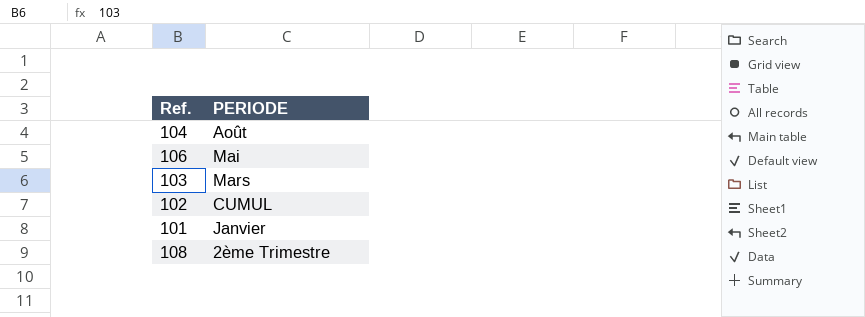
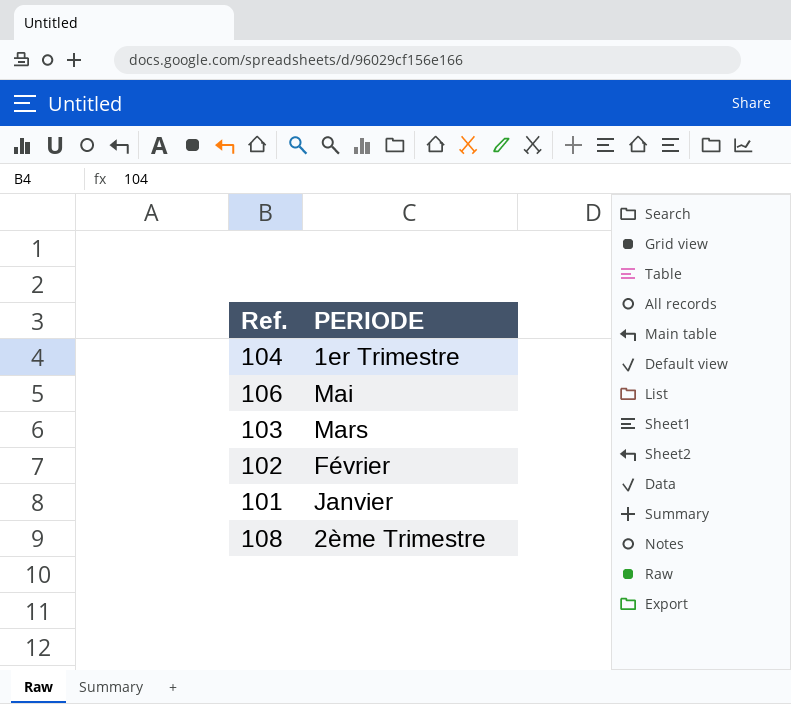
104 | PERIODE: Août -> 1er Trimestre
102 | PERIODE: CUMUL -> Février

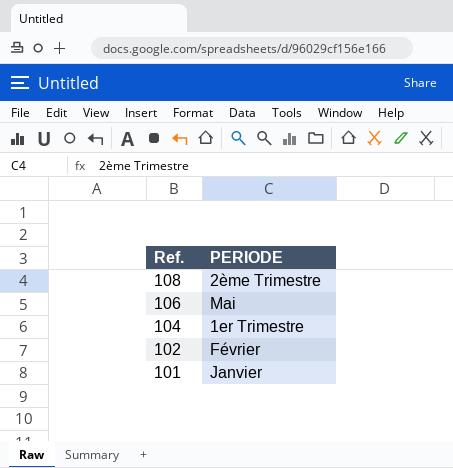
row order: none -> Ref. descending
row 103: Mars -> none

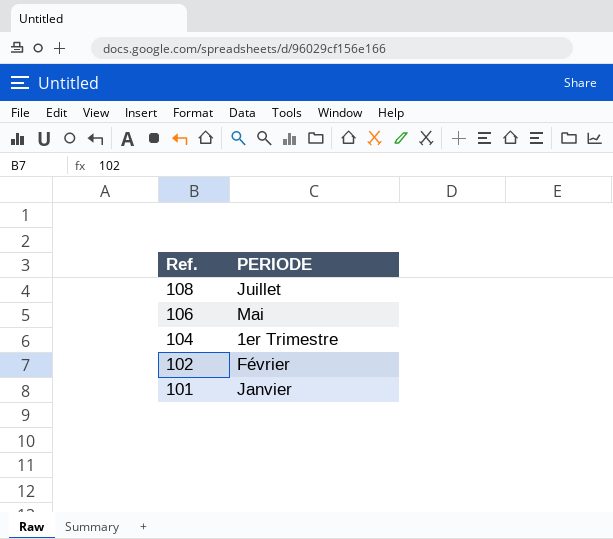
108 | PERIODE: 2ème Trimestre -> Juillet

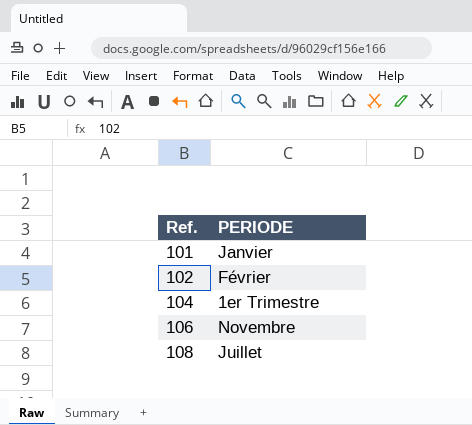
row order: Ref. descending -> Ref. ascending
106 | PERIODE: Mai -> Novembre

